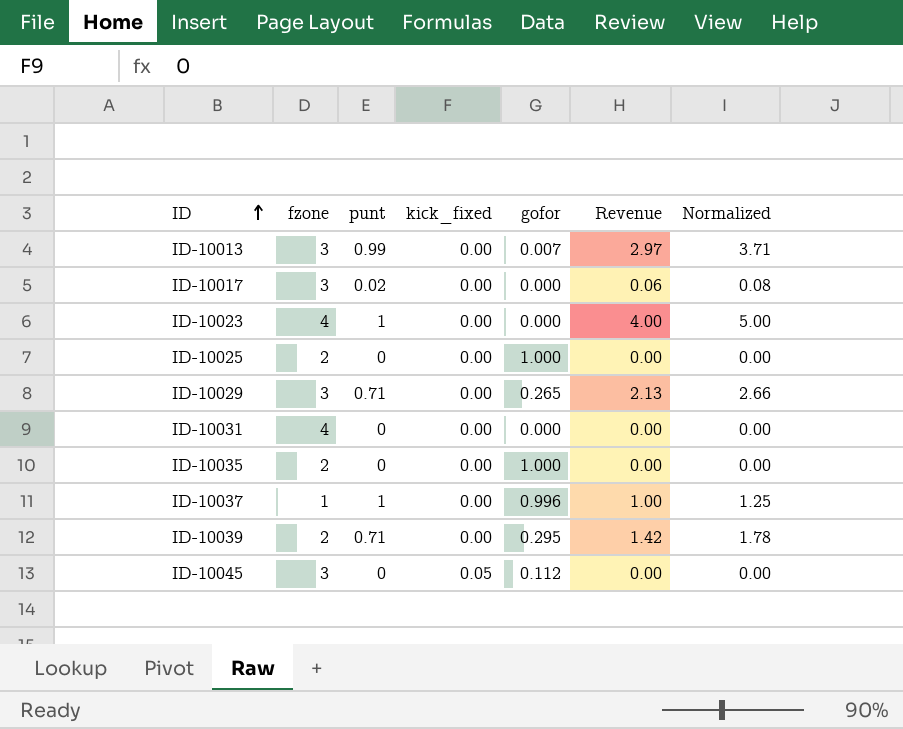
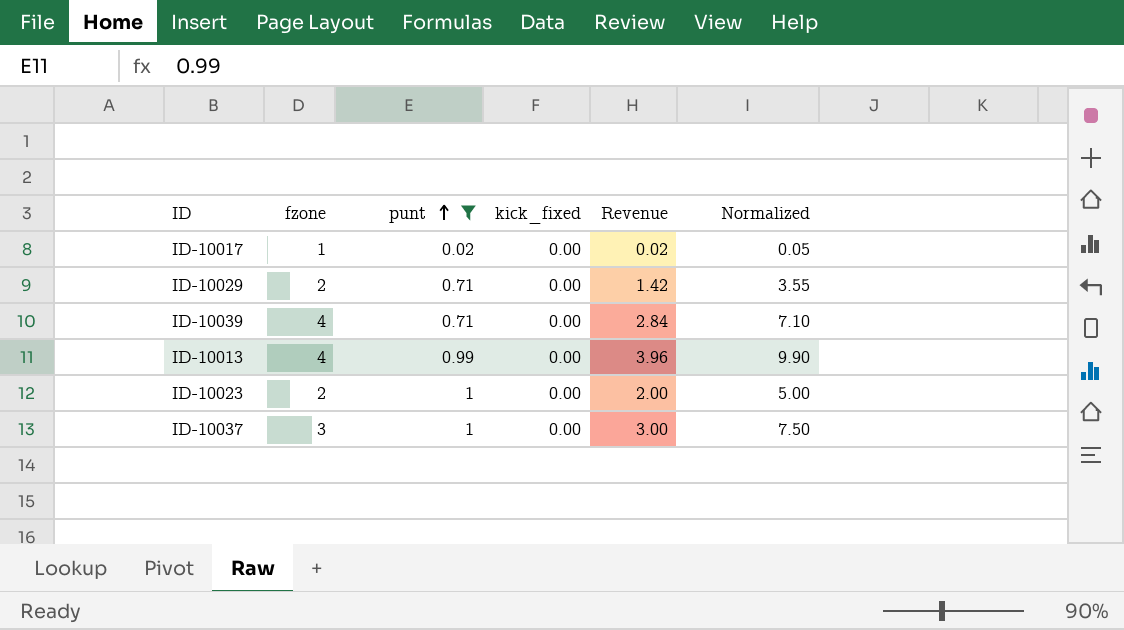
filter: none -> punt != 0
row order: ID ascending -> punt ascending
column gofor | position: 5 -> none
column Normalized | formula: [Revenue] * 1.25 -> [Revenue] * 2.5
ID-10017 | fzone: 3 -> 1
ID-10017 | Revenue: 0.06 -> 0.02
ID-10029 | fzone: 3 -> 2
ID-10029 | Revenue: 2.13 -> 1.42
ID-10039 | fzone: 2 -> 4
ID-10039 | Revenue: 1.42 -> 2.84
ID-10013 | fzone: 3 -> 4
ID-10013 | Revenue: 2.97 -> 3.96
ID-10023 | fzone: 4 -> 2
ID-10023 | Revenue: 4.00 -> 2.00
ID-10037 | fzone: 1 -> 3
ID-10037 | Revenue: 1.00 -> 3.00

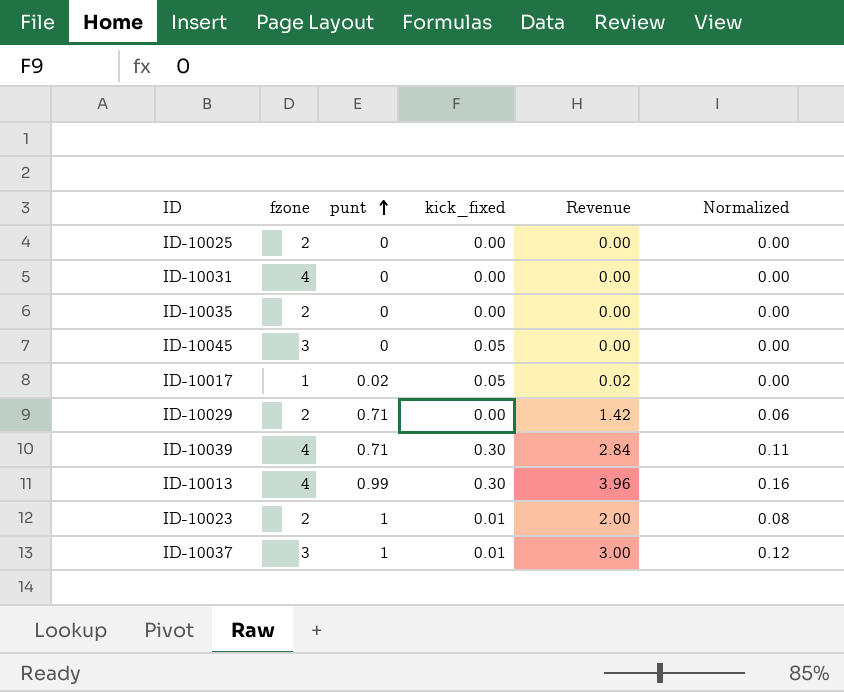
filter: punt != 0 -> none
column Normalized | formula: [Revenue] * 2.5 -> [Revenue] * 0.04
ID-10017 | kick_fixed: 0.00 -> 0.05
ID-10039 | kick_fixed: 0.00 -> 0.30
ID-10013 | kick_fixed: 0.00 -> 0.30
ID-10023 | kick_fixed: 0.00 -> 0.01
ID-10037 | kick_fixed: 0.00 -> 0.01

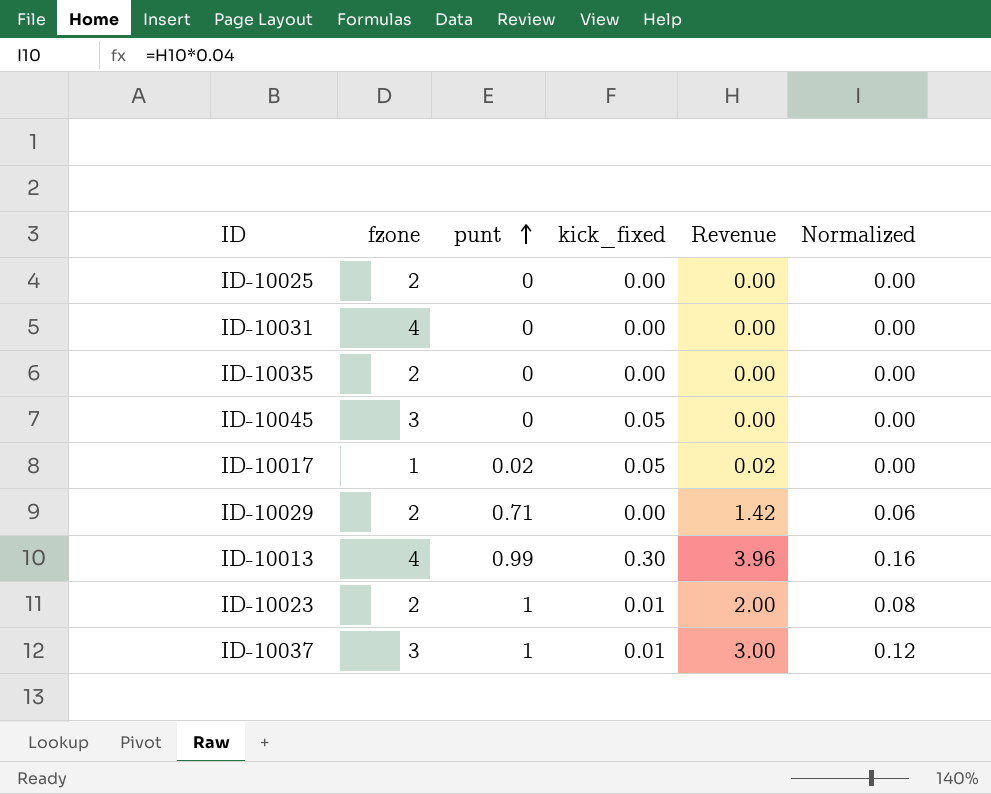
row ID-10039: 4 | 0.71 | 0.30 | 2.84 | 0.11 -> none

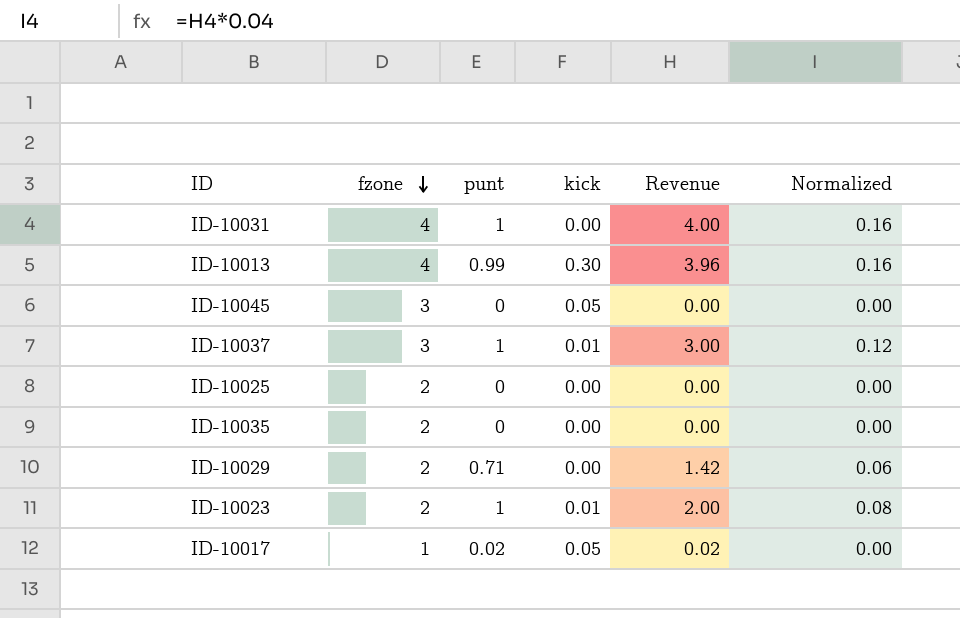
row order: punt ascending -> fzone descending
column name: kick_fixed -> kick
ID-10031 | punt: 0 -> 1
ID-10031 | Revenue: 0.00 -> 4.00
ID-10031 | Normalized: 0.00 -> 0.16

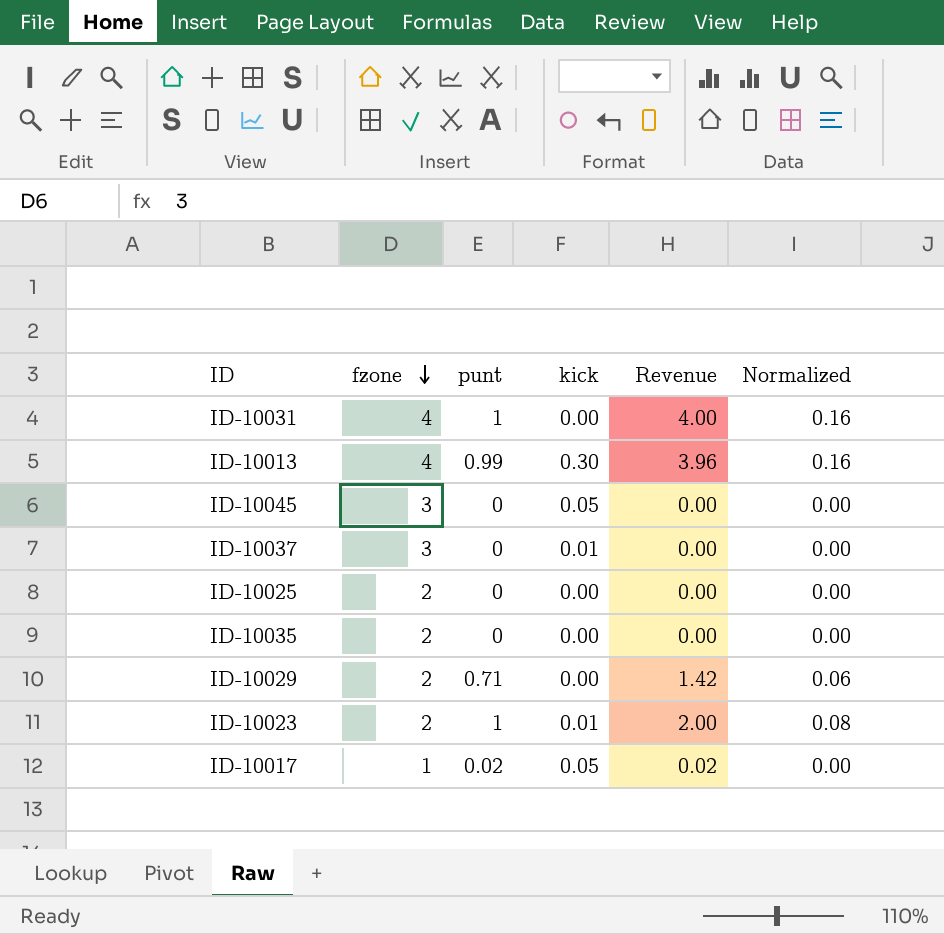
ID-10037 | punt: 1 -> 0
ID-10037 | Revenue: 3.00 -> 0.00
ID-10037 | Normalized: 0.12 -> 0.00

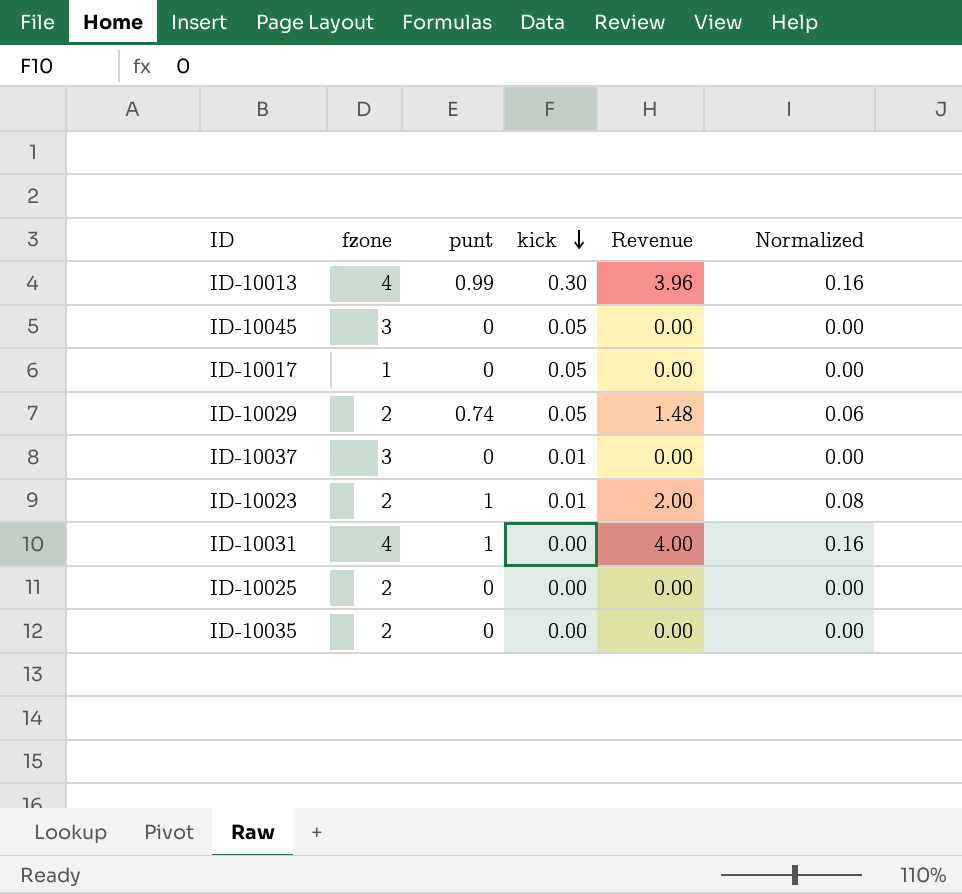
row order: fzone descending -> kick descending
ID-10017 | punt: 0.02 -> 0
ID-10017 | Revenue: 0.02 -> 0.00
ID-10029 | punt: 0.71 -> 0.74
ID-10029 | kick: 0.00 -> 0.05
ID-10029 | Revenue: 1.42 -> 1.48

